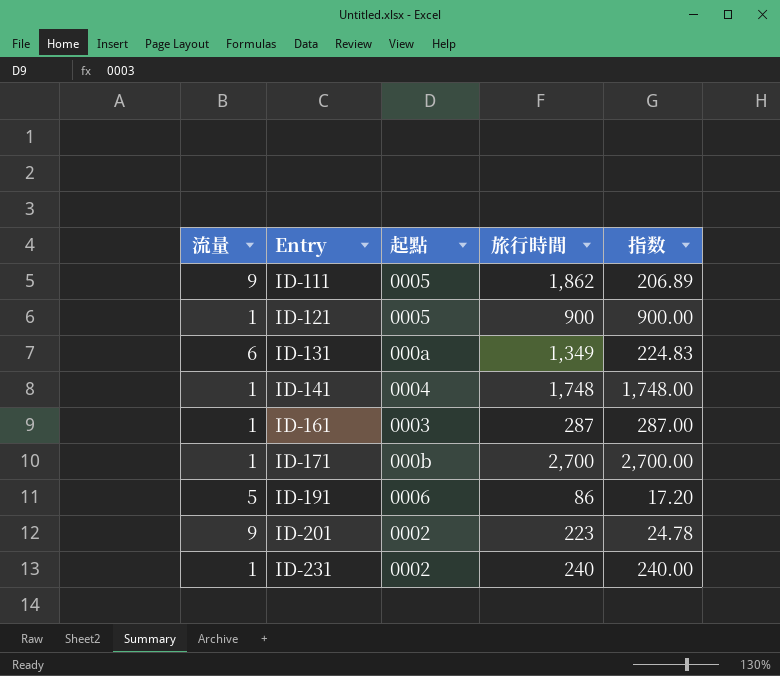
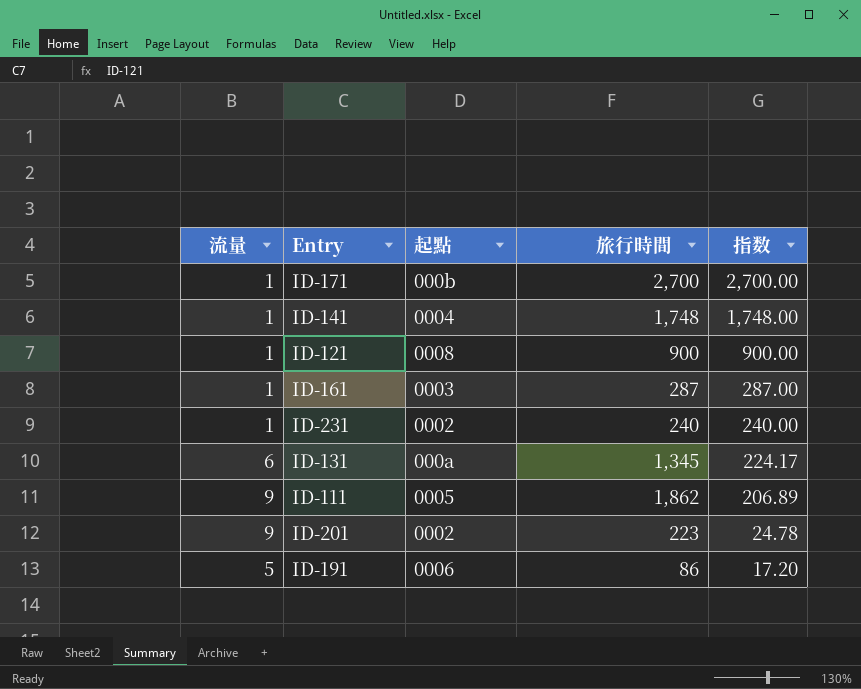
row order: Entry ascending -> 指数 descending
ID-121 | 起點: 0005 -> 0008
ID-131 | 旅行時間: 1,349 -> 1,345
ID-131 | 指数: 224.83 -> 224.17

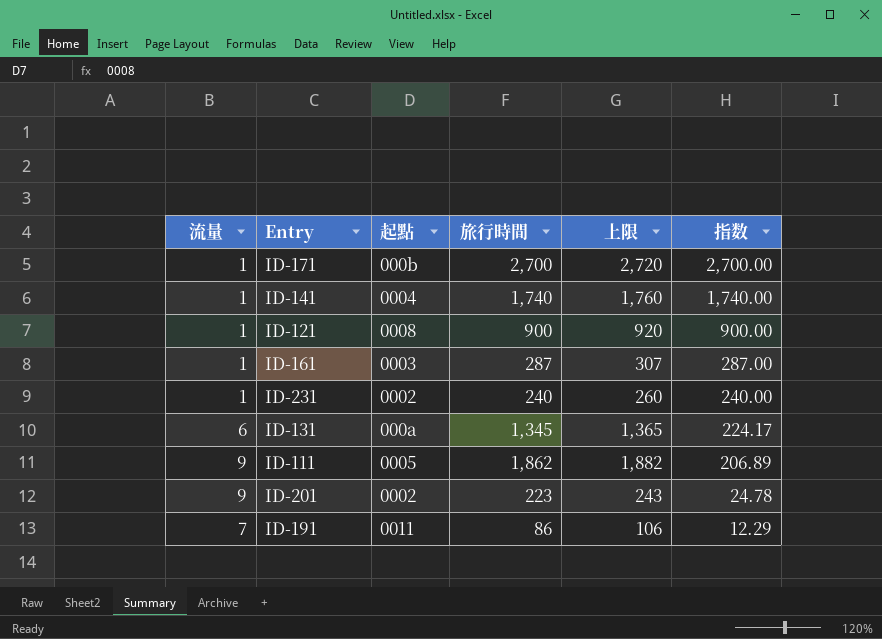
column 上限 | formula: none -> [旅行時間] + 20
ID-141 | 旅行時間: 1,748 -> 1,740
ID-141 | 指数: 1,748.00 -> 1,740.00
ID-191 | 流量: 5 -> 7
ID-191 | 起點: 0006 -> 0011
ID-191 | 指数: 17.20 -> 12.29

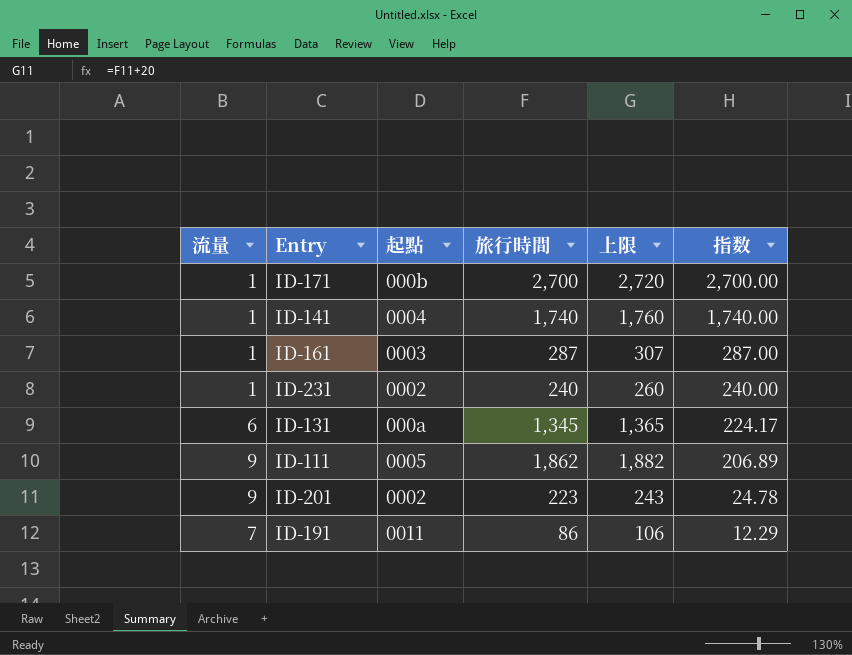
row ID-121: 1 | 0008 | 900 | 920 | 900.00 -> none

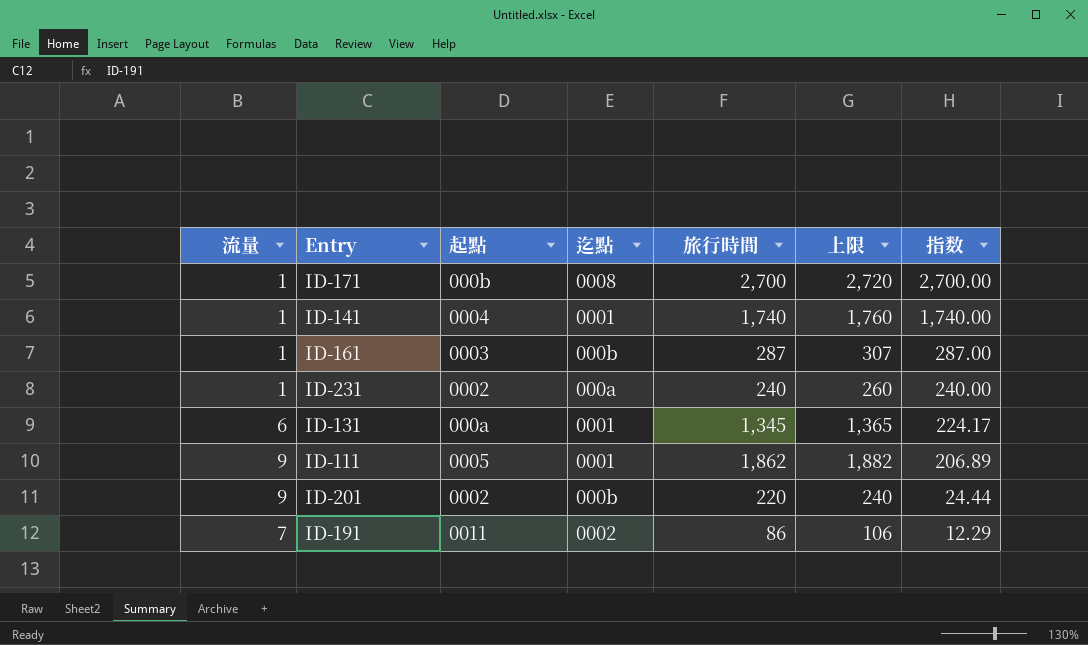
column 迄點 | position: none -> 4
ID-201 | 旅行時間: 223 -> 220
ID-201 | 上限: 243 -> 240
ID-201 | 指数: 24.78 -> 24.44

